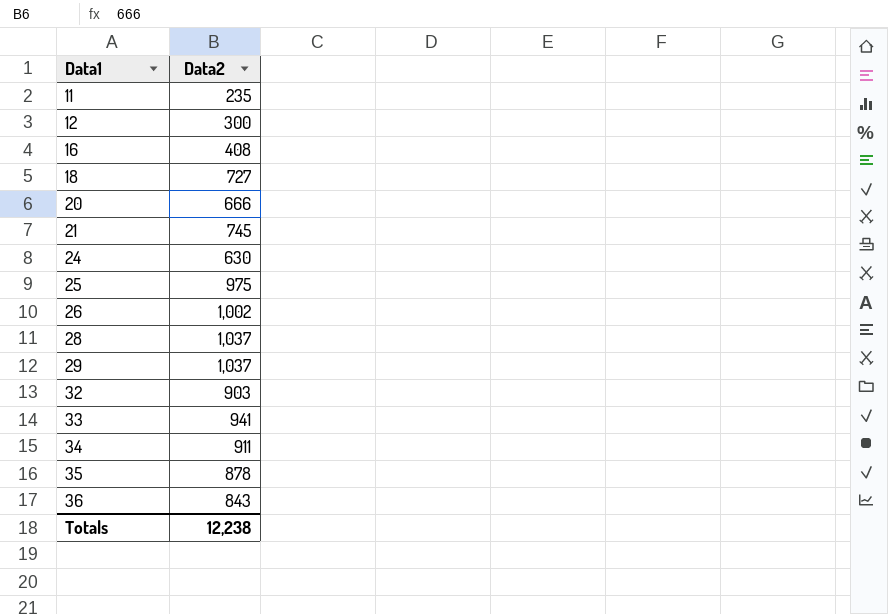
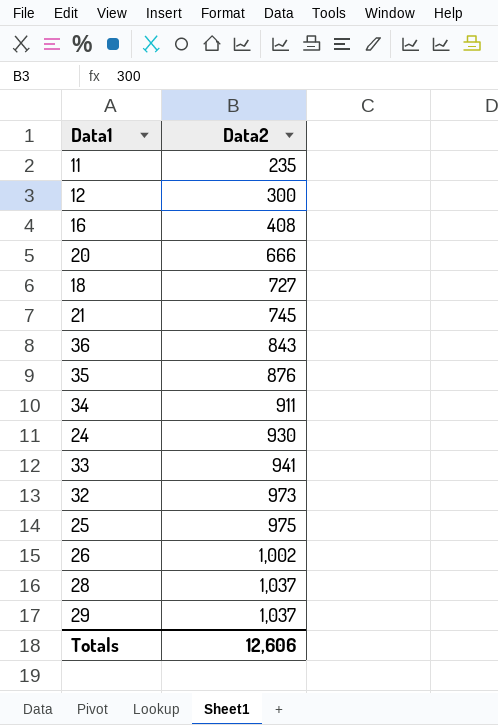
row order: Data1 ascending -> Data2 ascending
35 | Data2: 878 -> 876
24 | Data2: 630 -> 930
32 | Data2: 903 -> 973
Totals | Data2: 12,238 -> 12,606

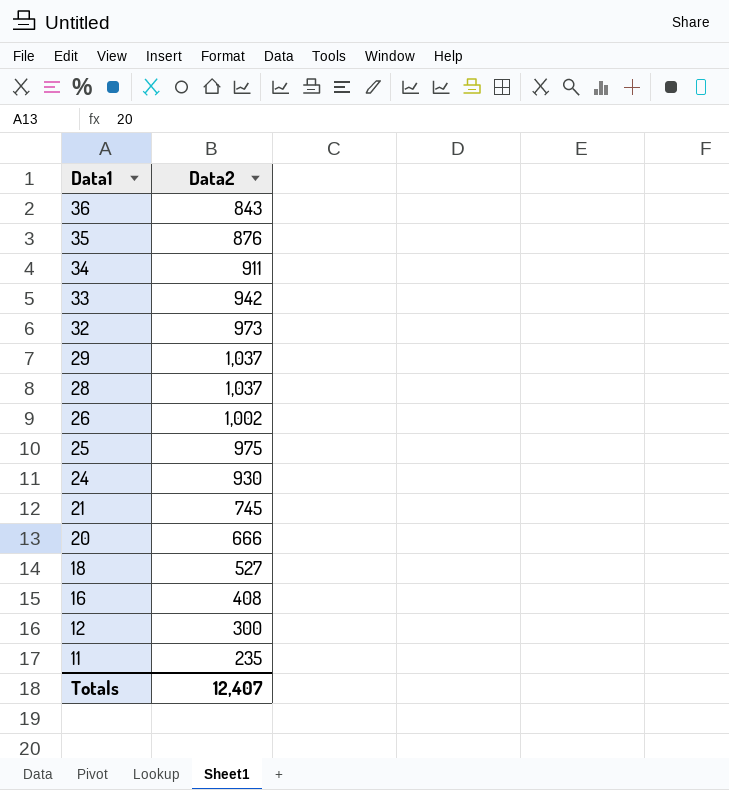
row order: Data2 ascending -> Data1 descending
33 | Data2: 941 -> 942
18 | Data2: 727 -> 527
Totals | Data2: 12,606 -> 12,407

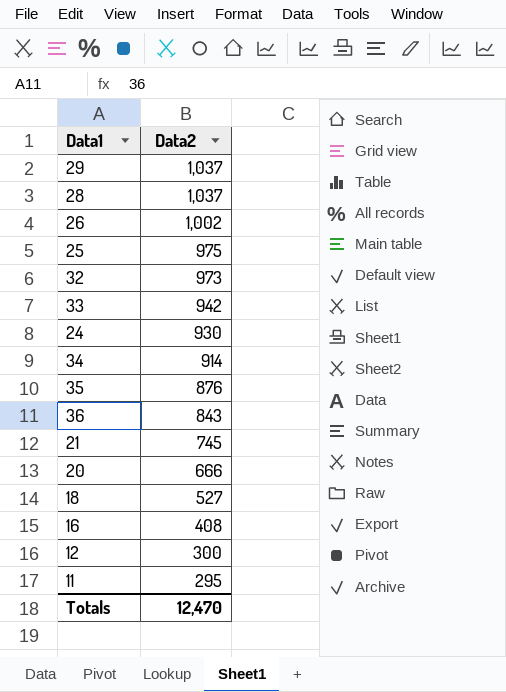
row order: Data1 descending -> Data2 descending
34 | Data2: 911 -> 914
11 | Data2: 235 -> 295
Totals | Data2: 12,407 -> 12,470

